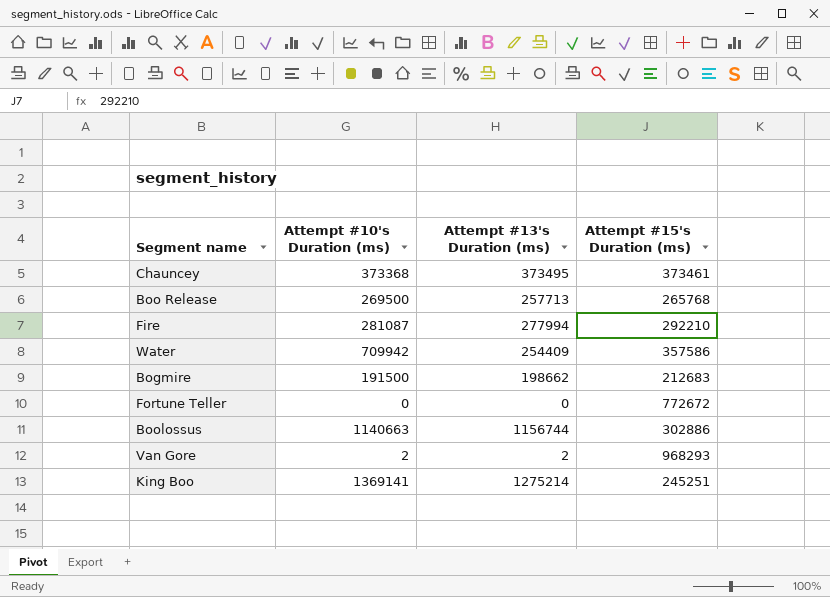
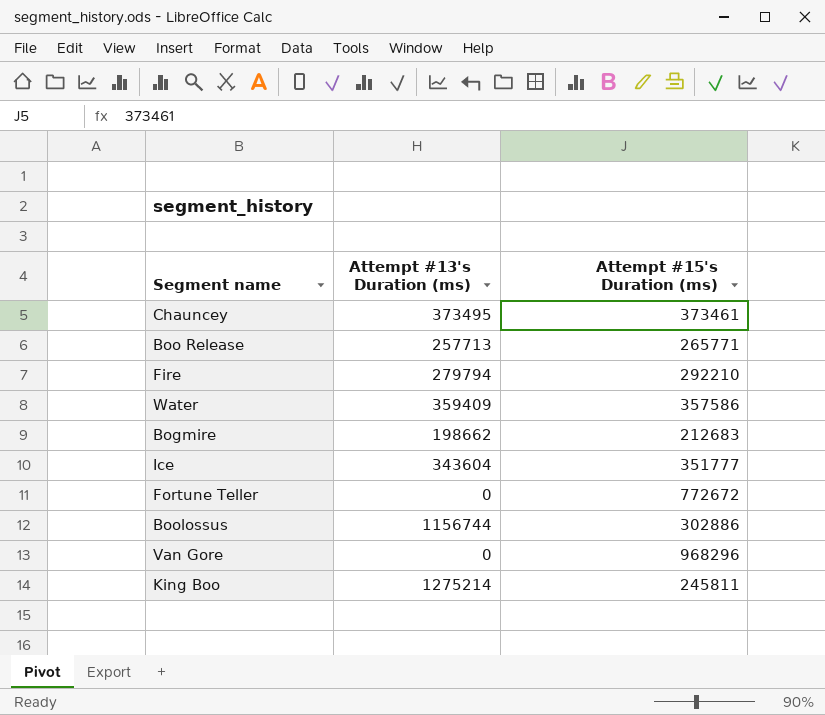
column Attempt #10's Duration (ms) | position: 2 -> none
Boo Release | Attempt #15's Duration (ms): 265768 -> 265771
Fire | Attempt #13's Duration (ms): 277994 -> 279794
Water | Attempt #13's Duration (ms): 254409 -> 359409
row Ice: none -> 343604 | 351777
Van Gore | Attempt #13's Duration (ms): 2 -> 0
Van Gore | Attempt #15's Duration (ms): 968293 -> 968296
King Boo | Attempt #15's Duration (ms): 245251 -> 245811

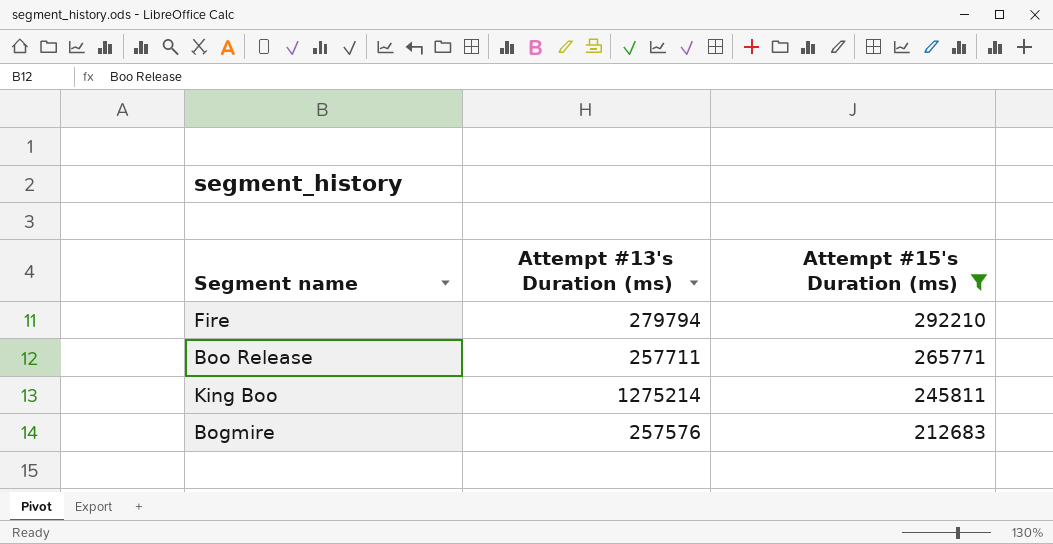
filter: none -> Attempt #15's Duration (ms) <= 292210
row order: none -> Attempt #15's Duration (ms) descending
Boo Release | Attempt #13's Duration (ms): 257713 -> 257711
Bogmire | Attempt #13's Duration (ms): 198662 -> 257576

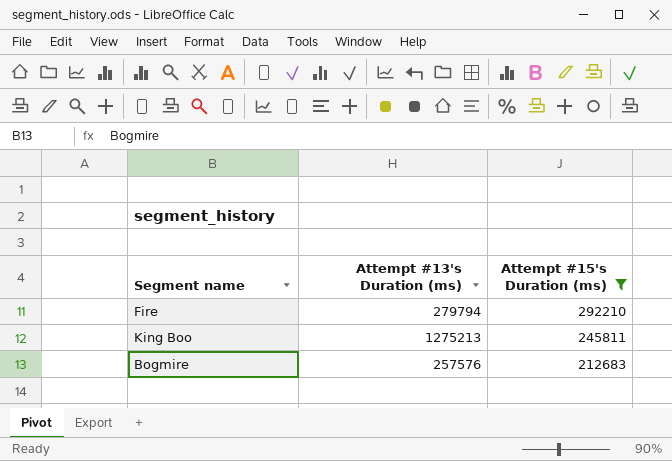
row Boo Release: 257711 | 265771 -> none
King Boo | Attempt #13's Duration (ms): 1275214 -> 1275213

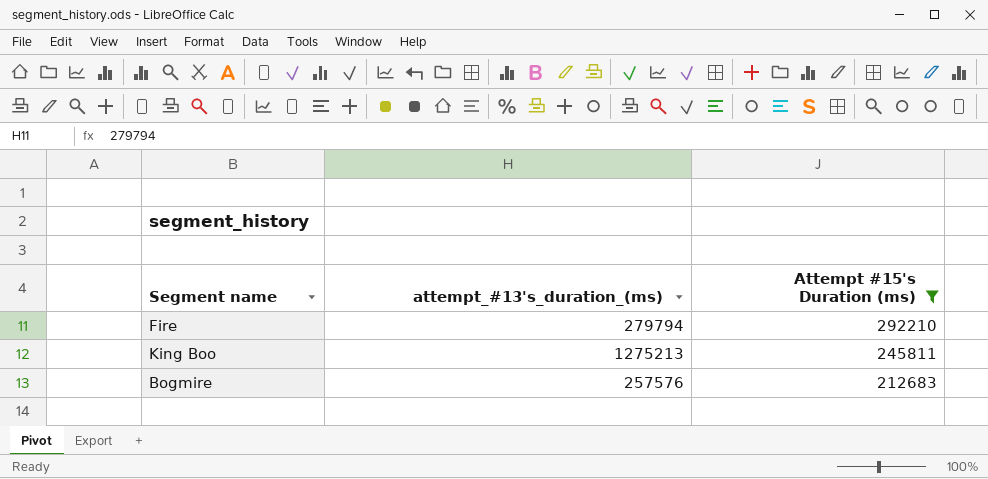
column name: Attempt #13's Duration (ms) -> attempt_#13's_duration_(ms)

